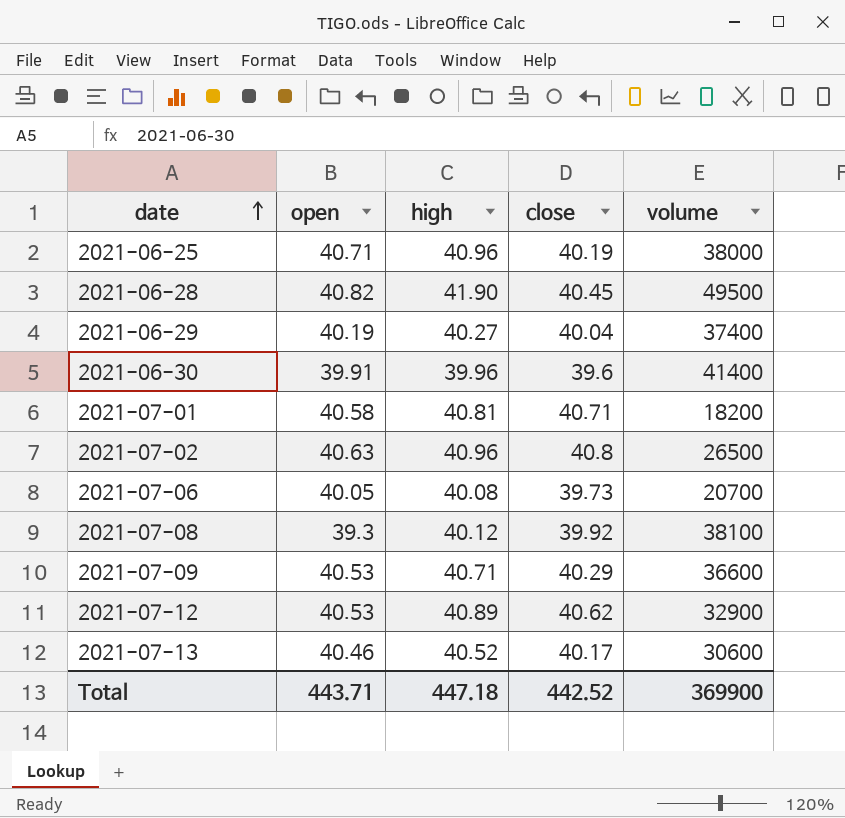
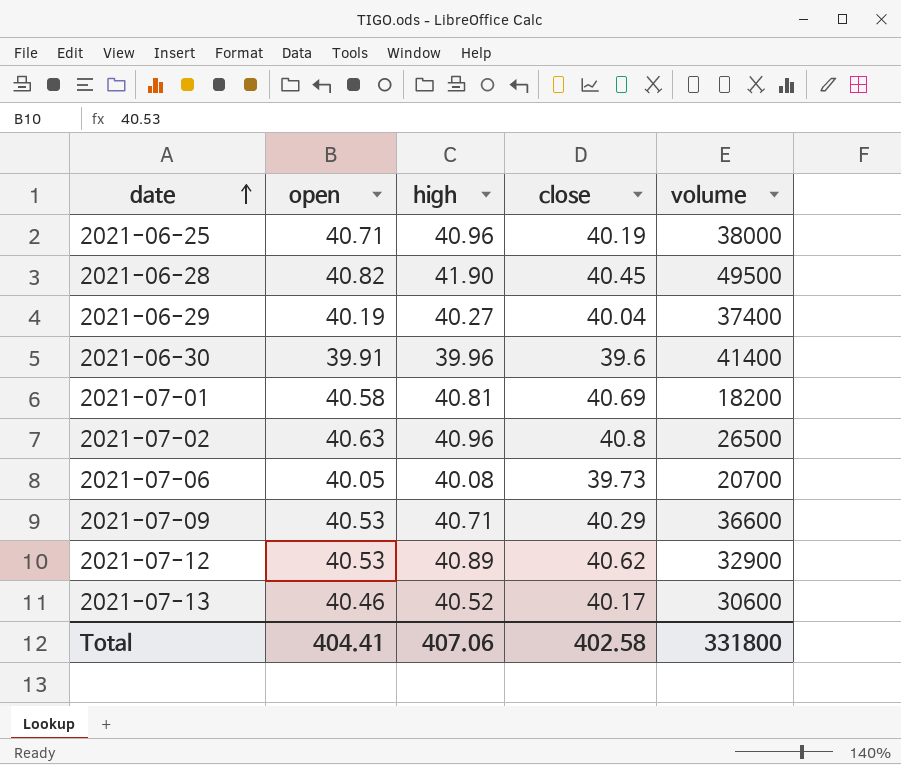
row 2021-07-08: 39.3 | 40.12 | 39.92 | 38100 -> none
2021-07-01 | close: 40.71 -> 40.69
Total | open: 443.71 -> 404.41
Total | high: 447.18 -> 407.06
Total | close: 442.52 -> 402.58
Total | volume: 369900 -> 331800

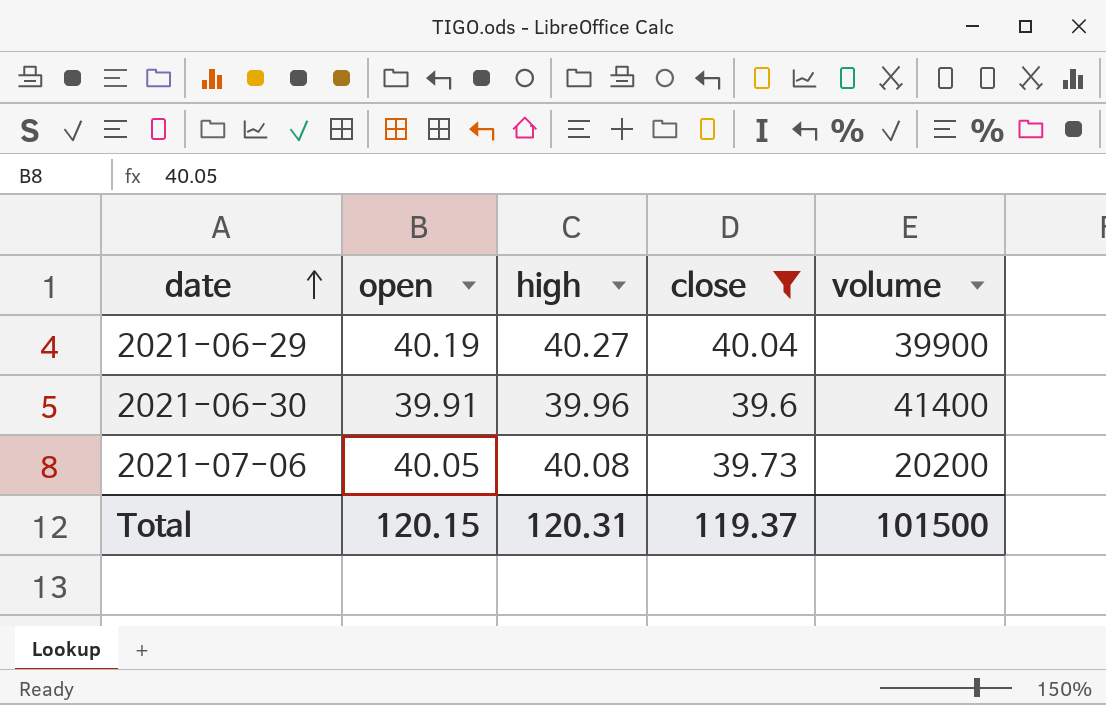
filter: none -> close <= 40.04
2021-06-29 | volume: 37400 -> 39900
2021-07-06 | volume: 20700 -> 20200
Total | open: 404.41 -> 120.15
Total | high: 407.06 -> 120.31
Total | close: 402.58 -> 119.37
Total | volume: 331800 -> 101500

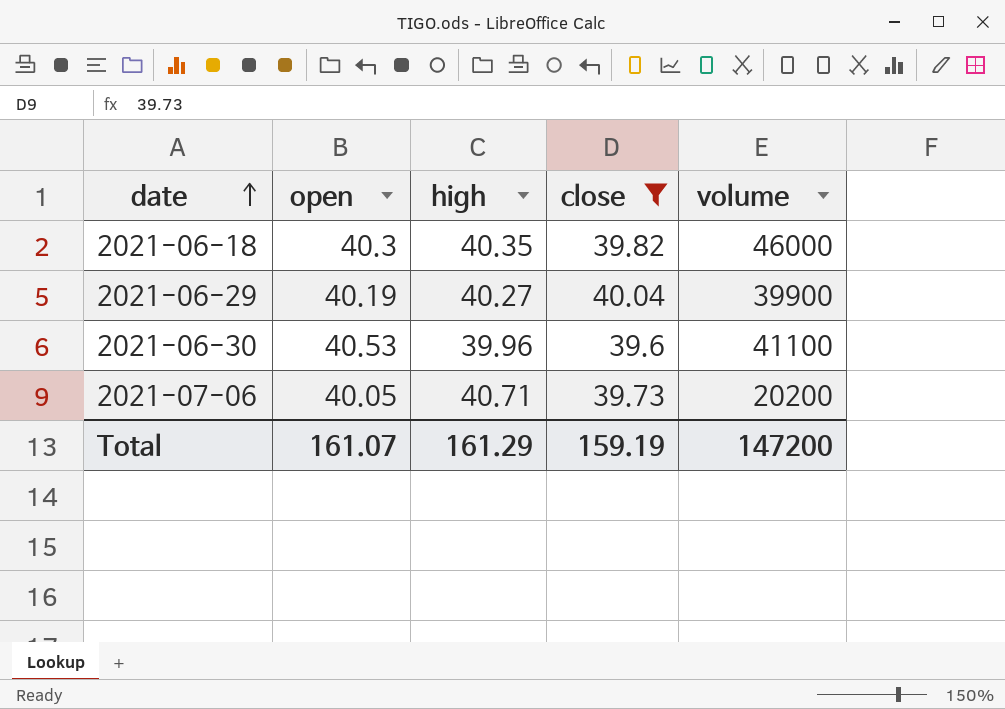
row 2021-06-18: none -> 40.3 | 40.35 | 39.82 | 46000
2021-06-30 | open: 39.91 -> 40.53
2021-06-30 | volume: 41400 -> 41100
2021-07-06 | high: 40.08 -> 40.71
Total | open: 120.15 -> 161.07
Total | high: 120.31 -> 161.29
Total | close: 119.37 -> 159.19
Total | volume: 101500 -> 147200

